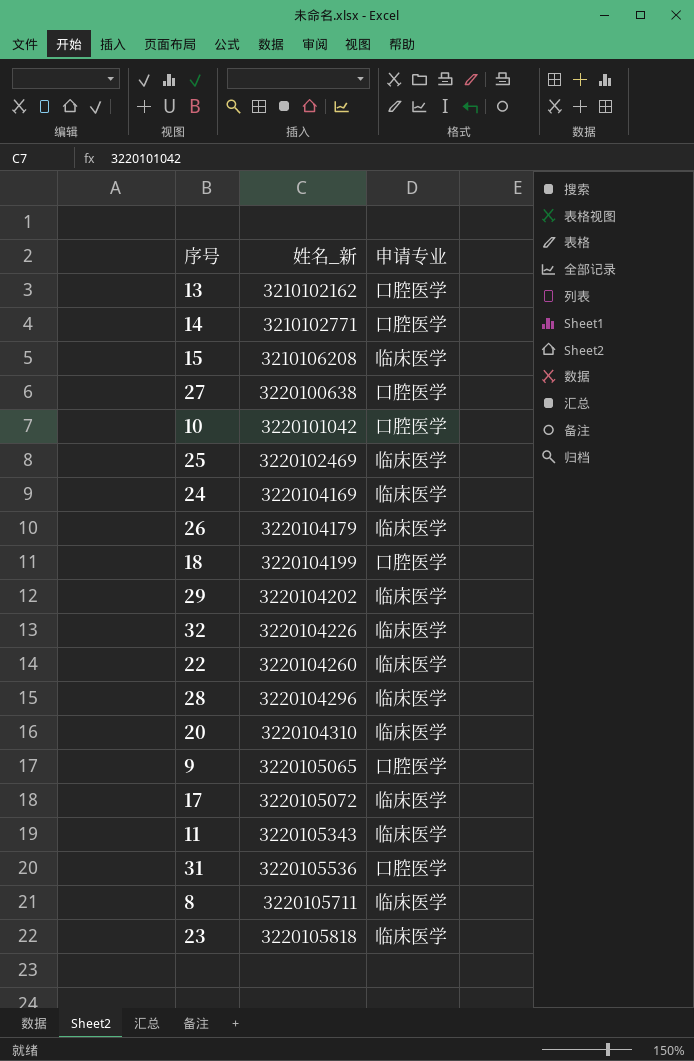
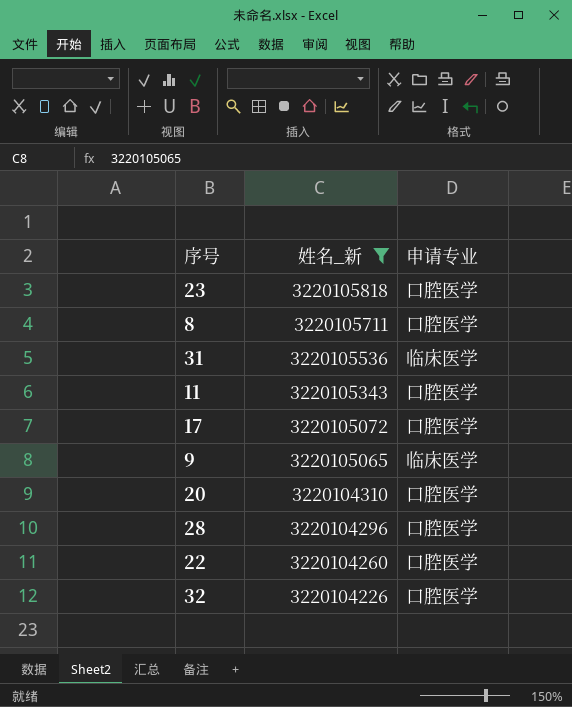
filter: none -> 姓名_新 >= 3220104226
row order: 姓名_新 ascending -> 姓名_新 descending
23 | 申请专业: 临床医学 -> 口腔医学
8 | 申请专业: 临床医学 -> 口腔医学
31 | 申请专业: 口腔医学 -> 临床医学
11 | 申请专业: 临床医学 -> 口腔医学
17 | 申请专业: 临床医学 -> 口腔医学
9 | 申请专业: 口腔医学 -> 临床医学
20 | 申请专业: 临床医学 -> 口腔医学
28 | 申请专业: 临床医学 -> 口腔医学
22 | 申请专业: 临床医学 -> 口腔医学
32 | 申请专业: 临床医学 -> 口腔医学

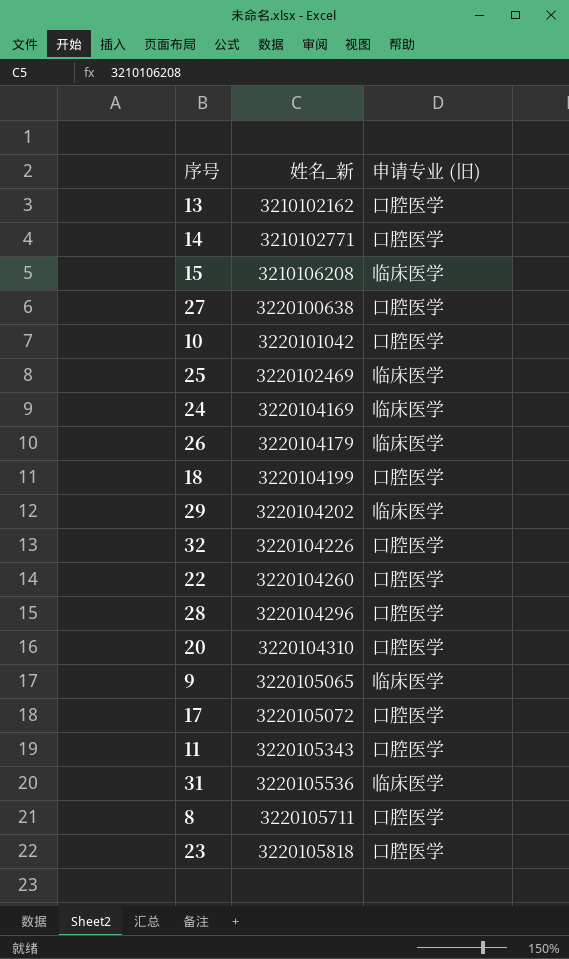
filter: 姓名_新 >= 3220104226 -> none
row order: 姓名_新 descending -> 姓名_新 ascending
column name: 申请专业 -> 申请专业 (旧)

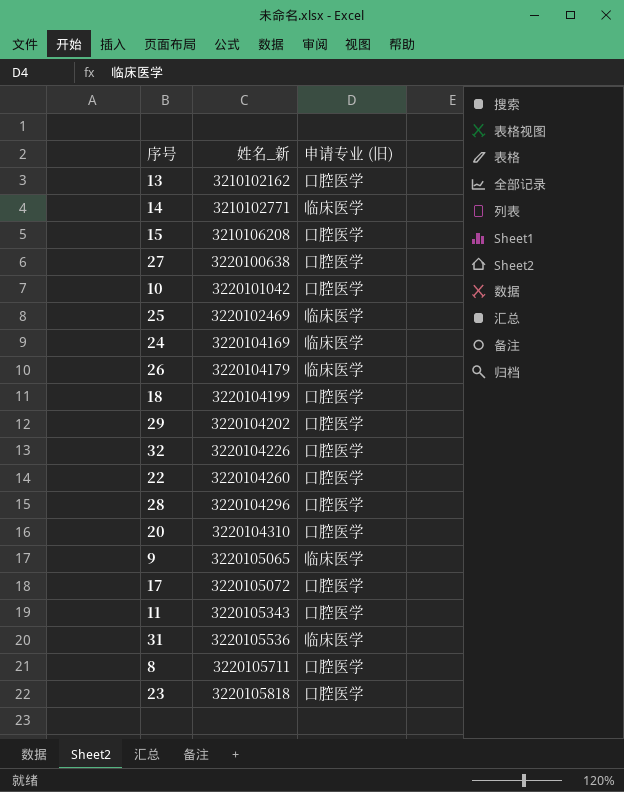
14 | 申请专业 (旧): 口腔医学 -> 临床医学
15 | 申请专业 (旧): 临床医学 -> 口腔医学
29 | 申请专业 (旧): 临床医学 -> 口腔医学

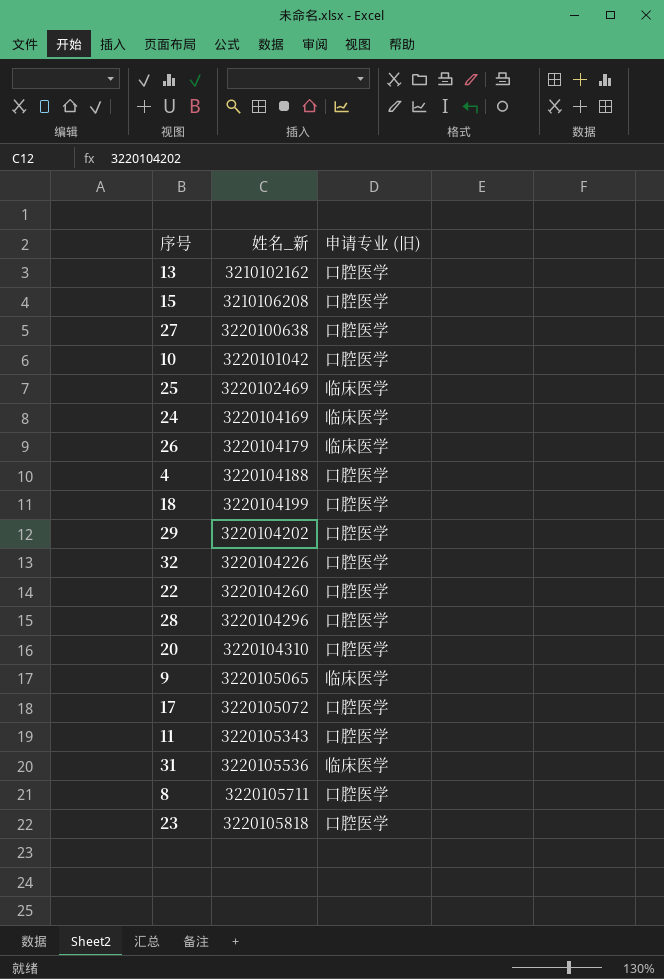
row 14: 3210102771 | 临床医学 -> none
row 4: none -> 3220104188 | 口腔医学

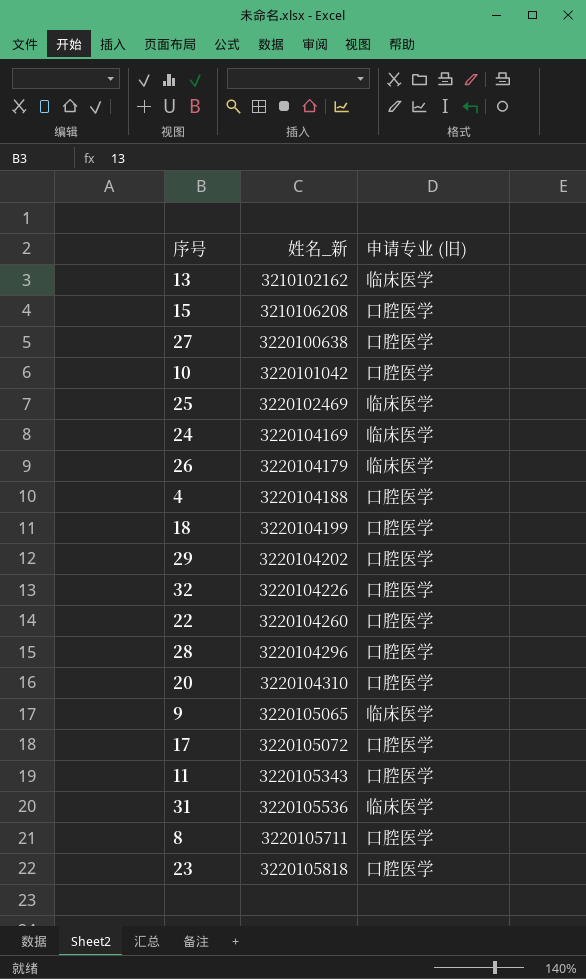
13 | 申请专业 (旧): 口腔医学 -> 临床医学

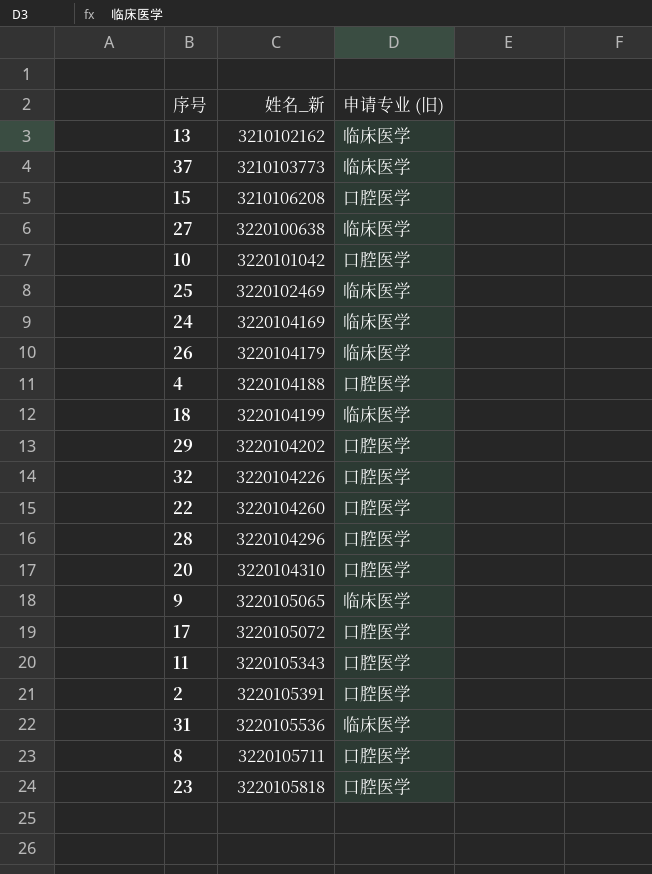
row 37: none -> 3210103773 | 临床医学
27 | 申请专业 (旧): 口腔医学 -> 临床医学
18 | 申请专业 (旧): 口腔医学 -> 临床医学
row 2: none -> 3220105391 | 口腔医学

